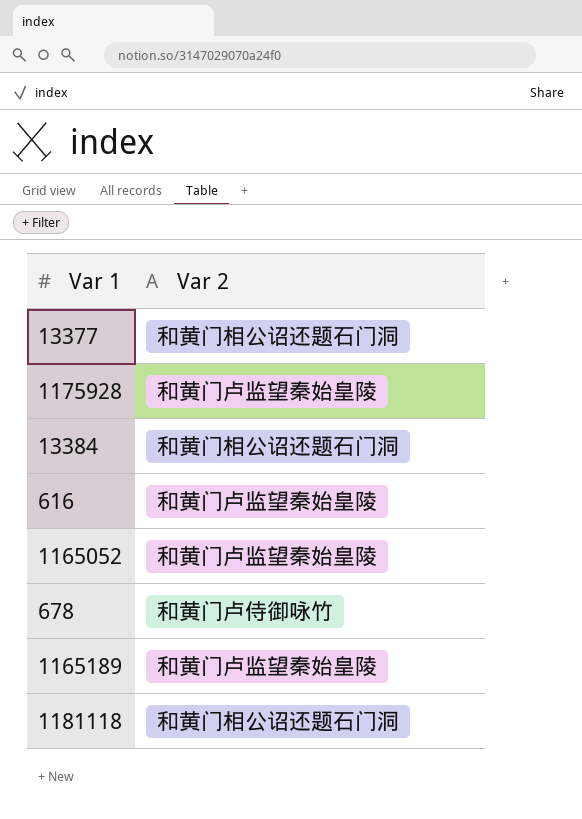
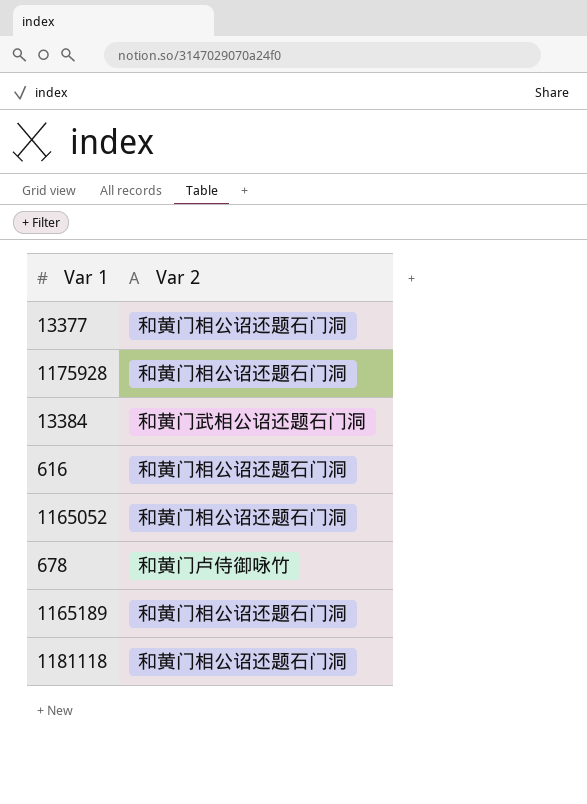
1175928 | Var 2: 和黄门卢监望秦始皇陵 -> 和黄门相公诏还题石门洞
13384 | Var 2: 和黄门相公诏还题石门洞 -> 和黄门武相公诏还题石门洞
616 | Var 2: 和黄门卢监望秦始皇陵 -> 和黄门相公诏还题石门洞
1165052 | Var 2: 和黄门卢监望秦始皇陵 -> 和黄门相公诏还题石门洞
1165189 | Var 2: 和黄门卢监望秦始皇陵 -> 和黄门相公诏还题石门洞

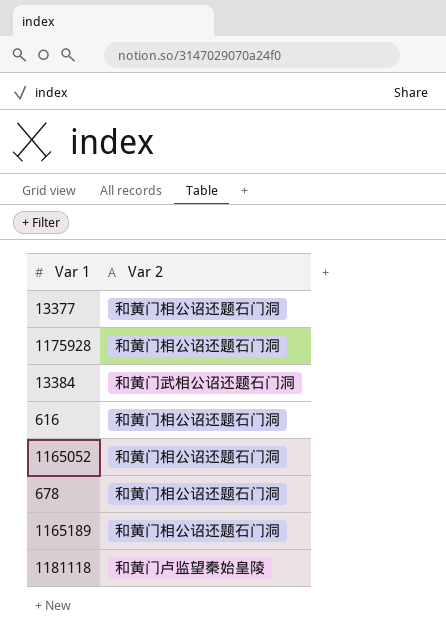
678 | Var 2: 和黄门卢侍御咏竹 -> 和黄门相公诏还题石门洞
1181118 | Var 2: 和黄门相公诏还题石门洞 -> 和黄门卢监望秦始皇陵

